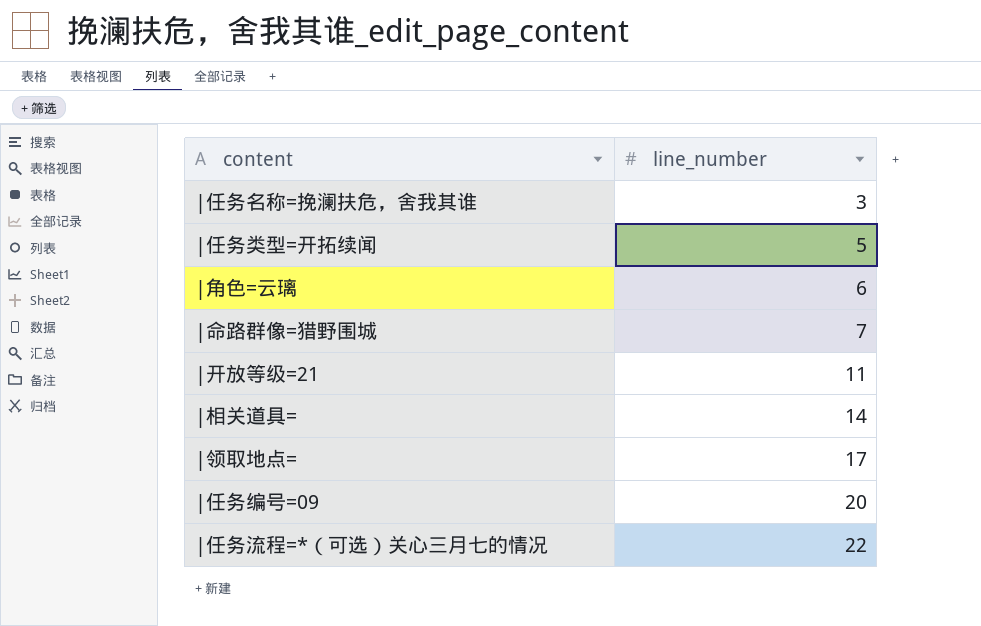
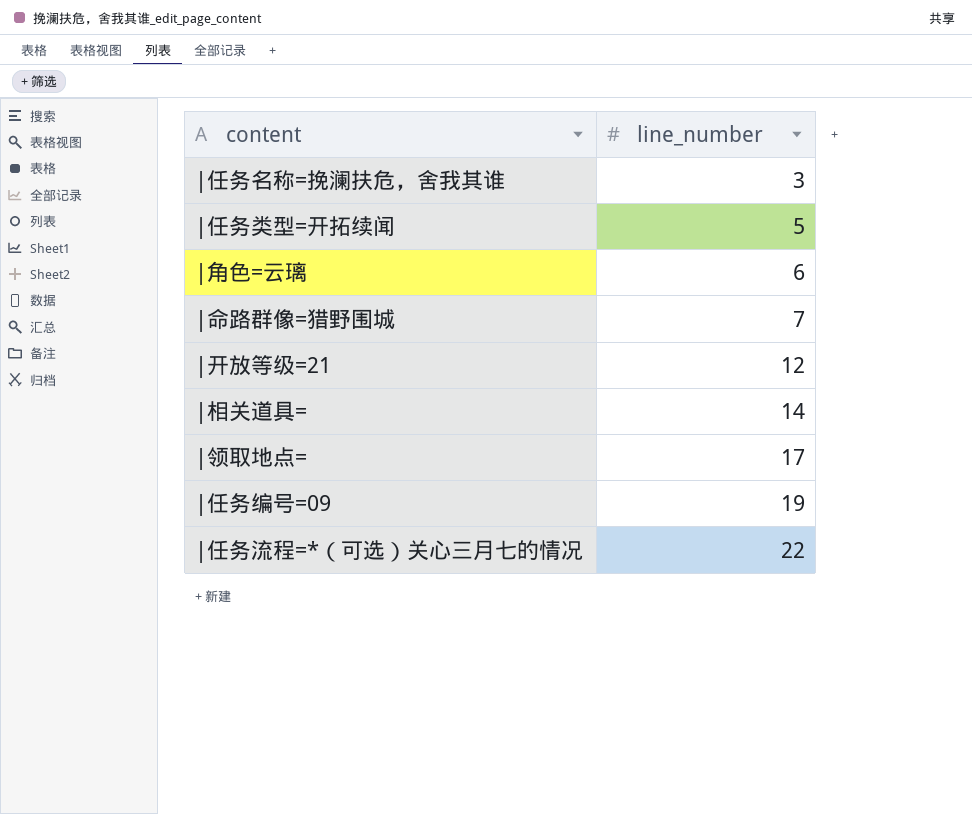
|开放等级=21 | line_number: 11 -> 12
|任务编号=09 | line_number: 20 -> 19

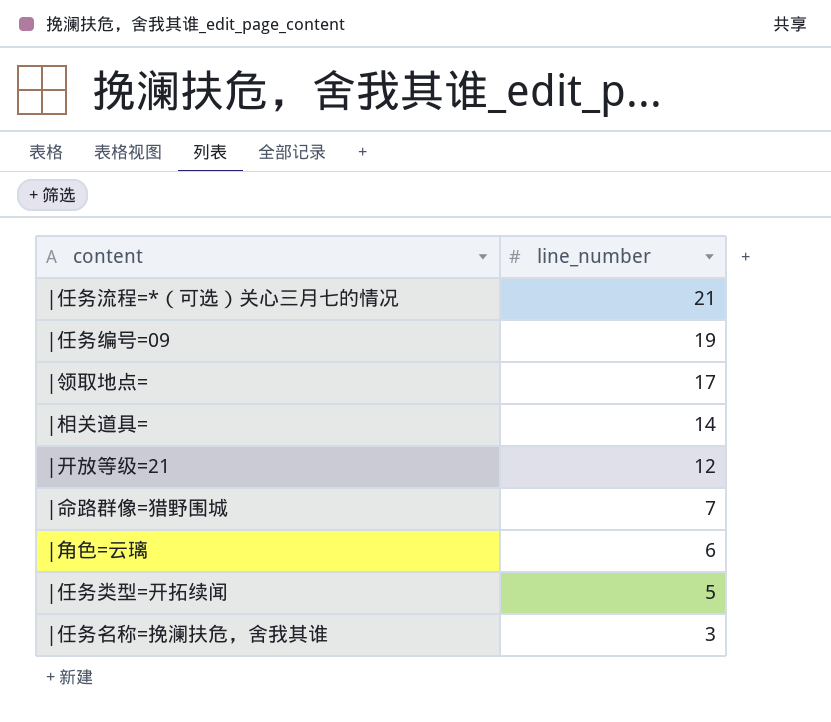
row order: line_number ascending -> line_number descending
|任务流程=*（可选）关心三月七的情况 | line_number: 22 -> 21

